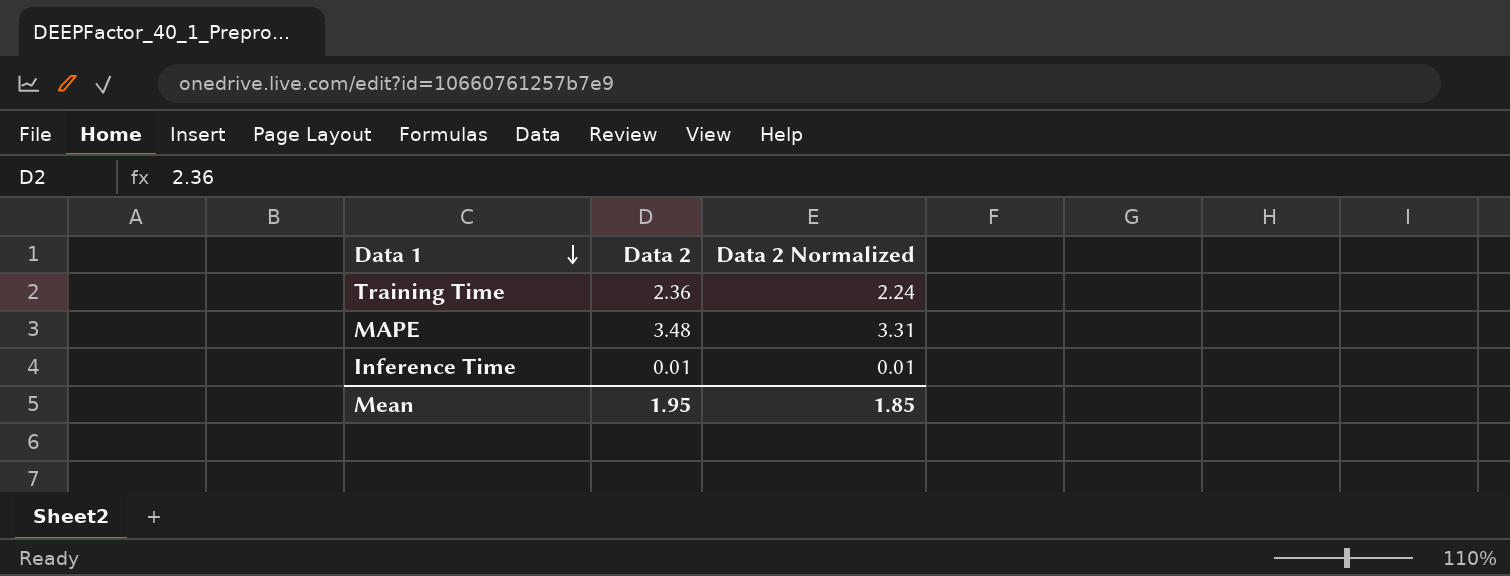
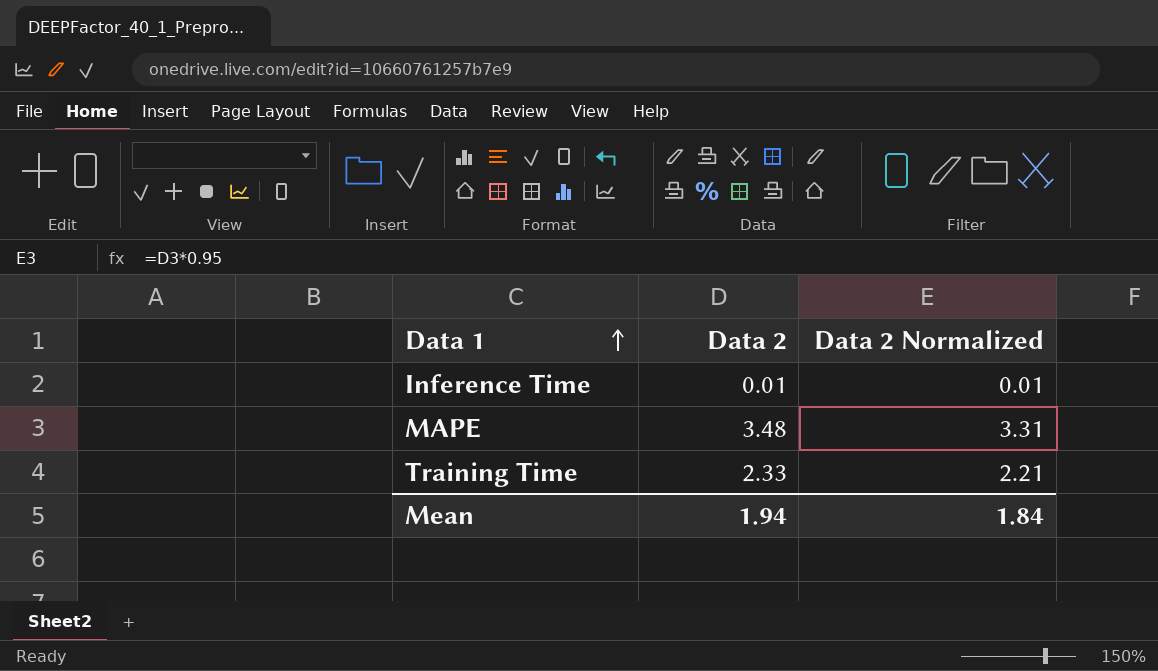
row order: Data 1 descending -> Data 1 ascending
Training Time | Data 2: 2.36 -> 2.33
Training Time | Data 2 Normalized: 2.24 -> 2.21
Mean | Data 2: 1.95 -> 1.94
Mean | Data 2 Normalized: 1.85 -> 1.84

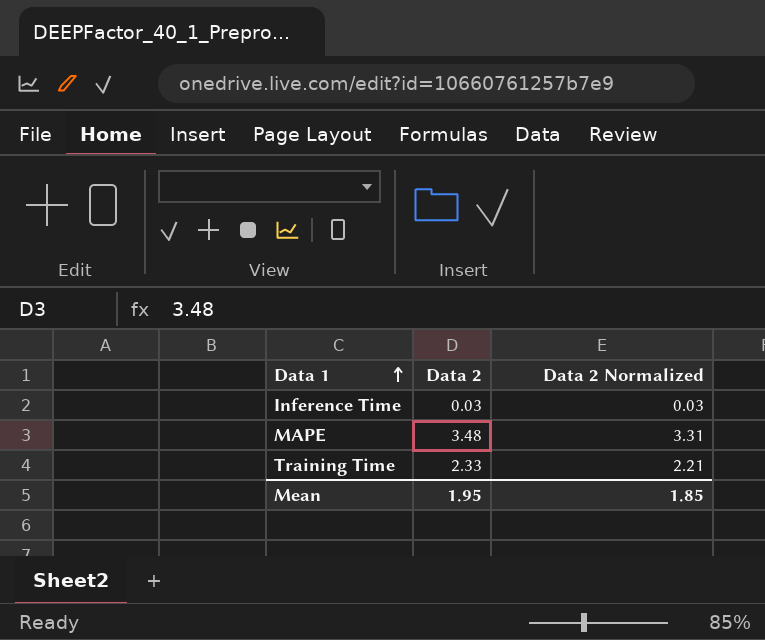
Inference Time | Data 2: 0.01 -> 0.03
Inference Time | Data 2 Normalized: 0.01 -> 0.03
Mean | Data 2: 1.94 -> 1.95
Mean | Data 2 Normalized: 1.84 -> 1.85

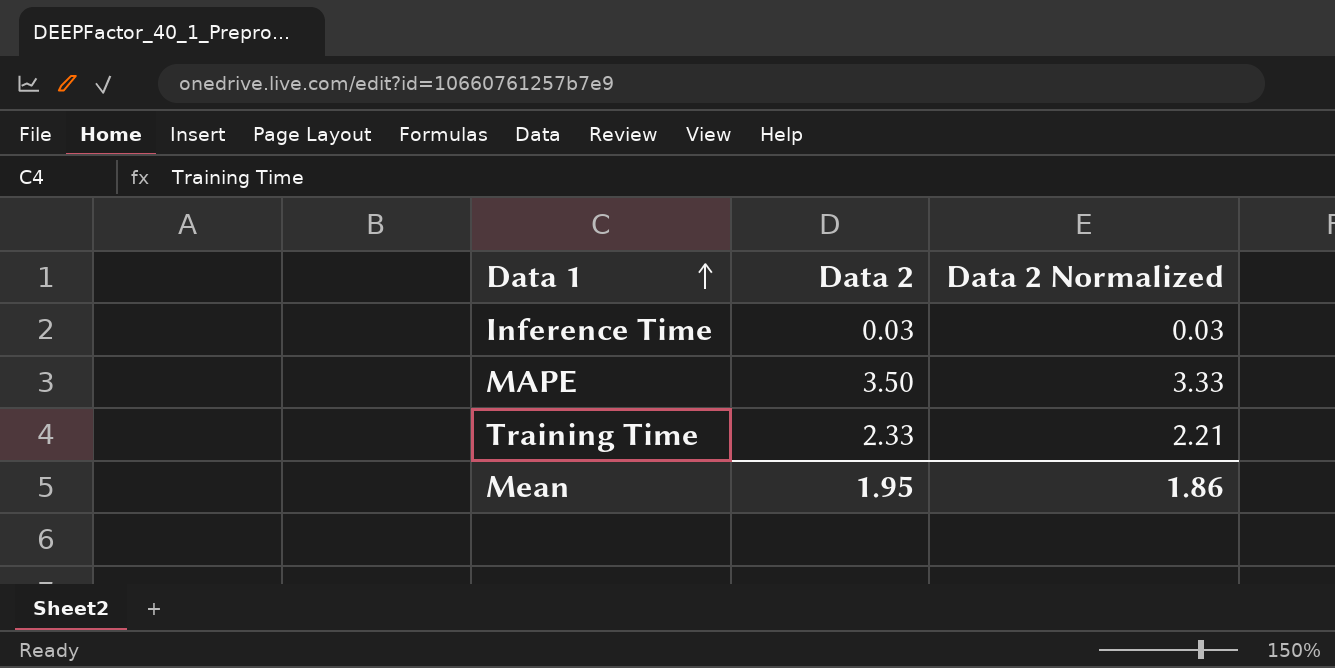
MAPE | Data 2: 3.48 -> 3.50
MAPE | Data 2 Normalized: 3.31 -> 3.33
Mean | Data 2 Normalized: 1.85 -> 1.86

